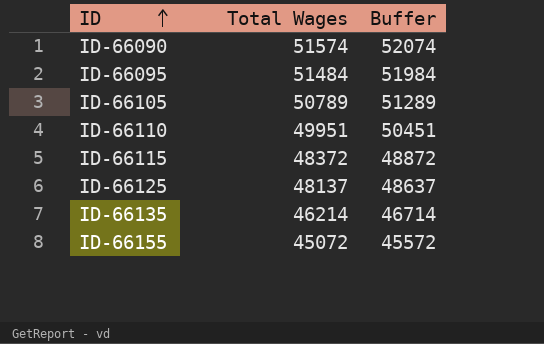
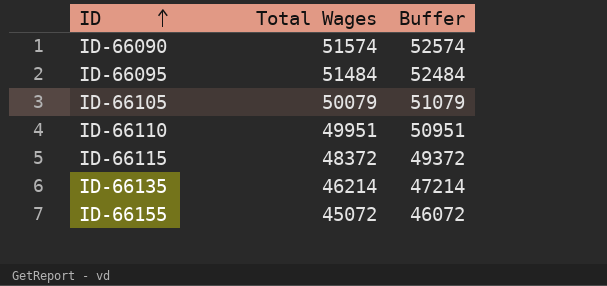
column Buffer | formula: [Total Wages] + 500 -> [Total Wages] + 1000
row ID-66125: 48137 | 48637 -> none
ID-66105 | Total Wages: 50789 -> 50079

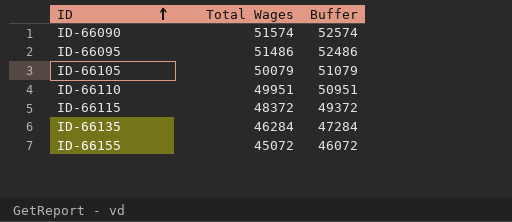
ID-66095 | Total Wages: 51484 -> 51486
ID-66095 | Buffer: 52484 -> 52486
ID-66135 | Total Wages: 46214 -> 46284
ID-66135 | Buffer: 47214 -> 47284

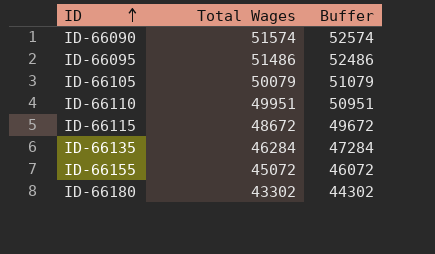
ID-66115 | Total Wages: 48372 -> 48672
ID-66115 | Buffer: 49372 -> 49672
row ID-66180: none -> 43302 | 44302

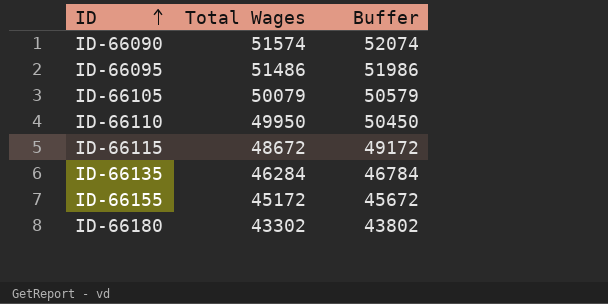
column Buffer | formula: [Total Wages] + 1000 -> [Total Wages] + 500
ID-66110 | Total Wages: 49951 -> 49950
ID-66155 | Total Wages: 45072 -> 45172

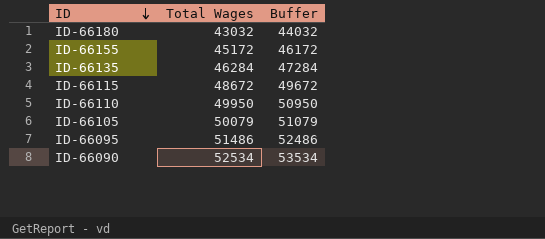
row order: ID ascending -> ID descending
column Buffer | formula: [Total Wages] + 500 -> [Total Wages] + 1000
ID-66180 | Total Wages: 43302 -> 43032
ID-66090 | Total Wages: 51574 -> 52534

